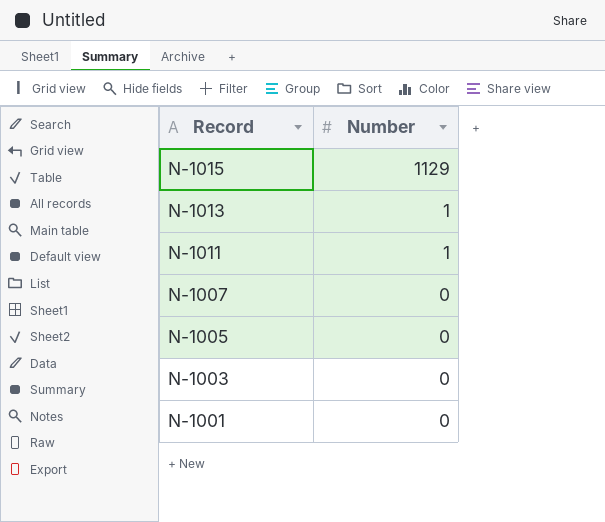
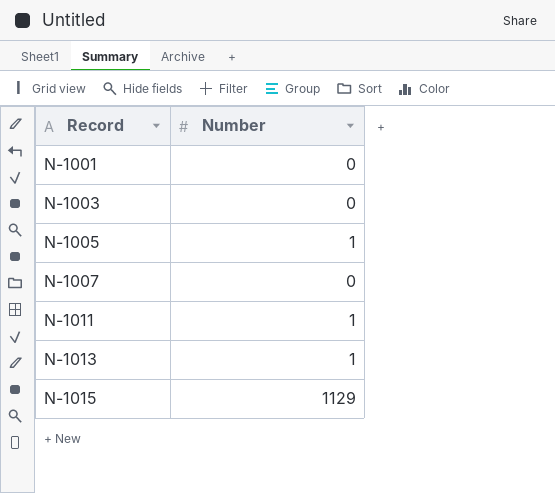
row order: Record descending -> Record ascending
N-1005 | Number: 0 -> 1

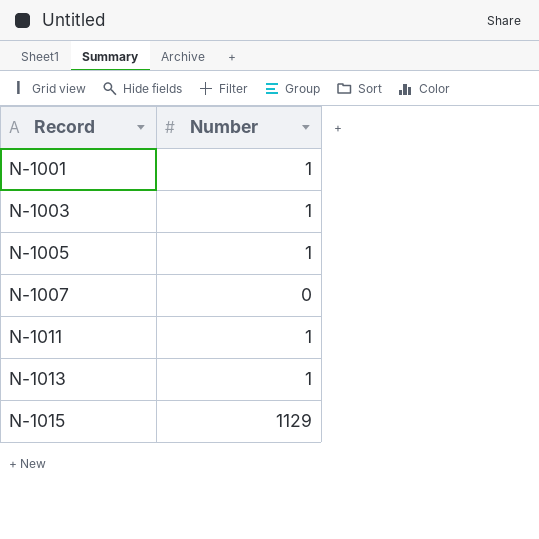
N-1001 | Number: 0 -> 1
N-1003 | Number: 0 -> 1

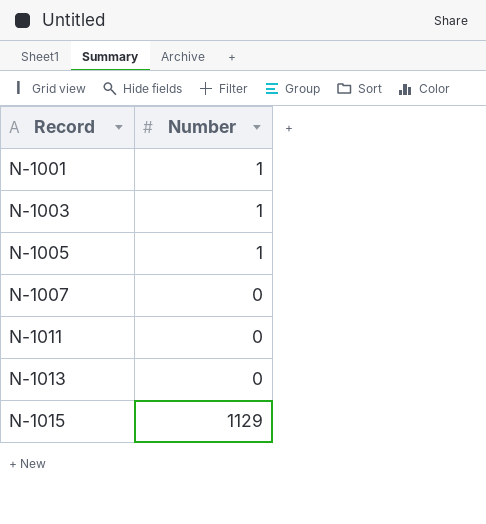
N-1011 | Number: 1 -> 0
N-1013 | Number: 1 -> 0

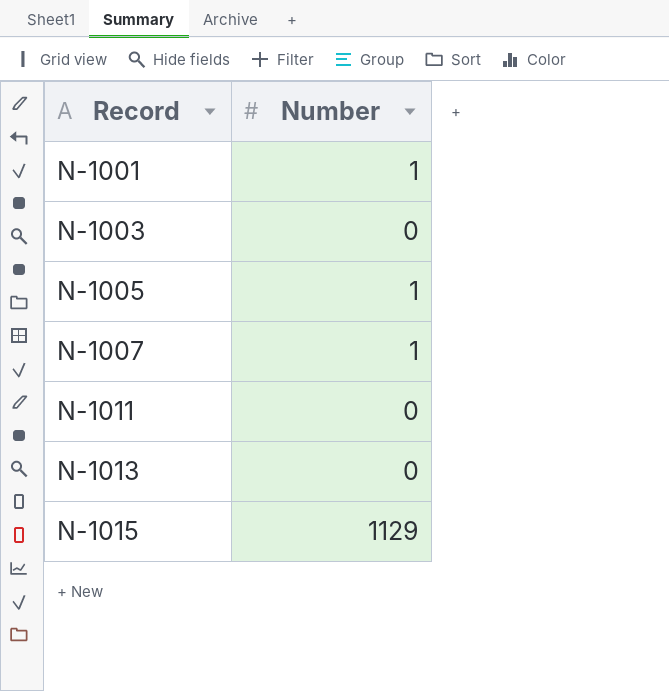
N-1003 | Number: 1 -> 0
N-1007 | Number: 0 -> 1

